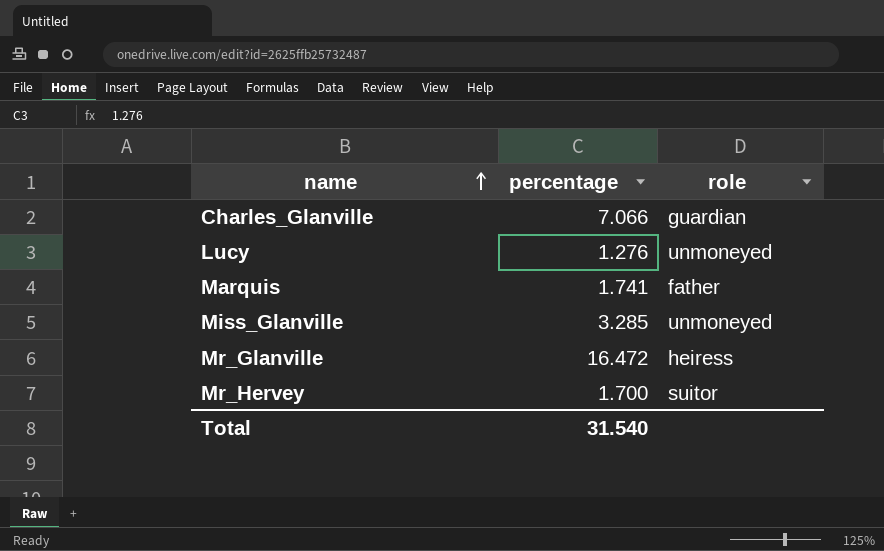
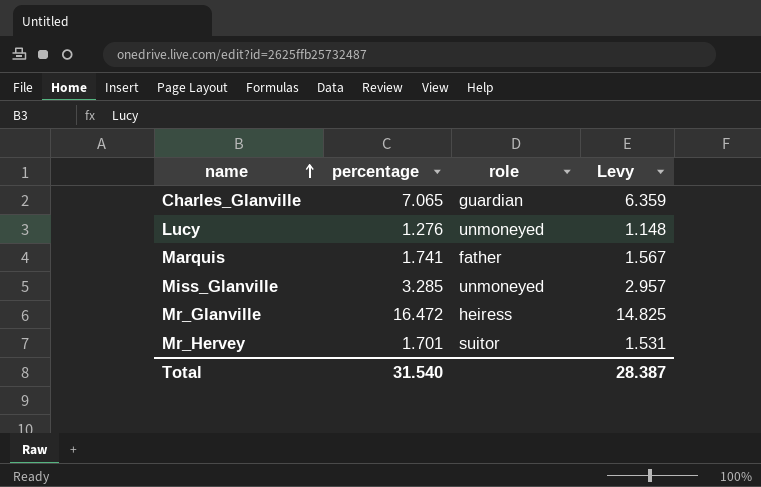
column Levy | formula: none -> [percentage] * 0.9
Charles_Glanville | percentage: 7.066 -> 7.065
Mr_Hervey | percentage: 1.700 -> 1.701

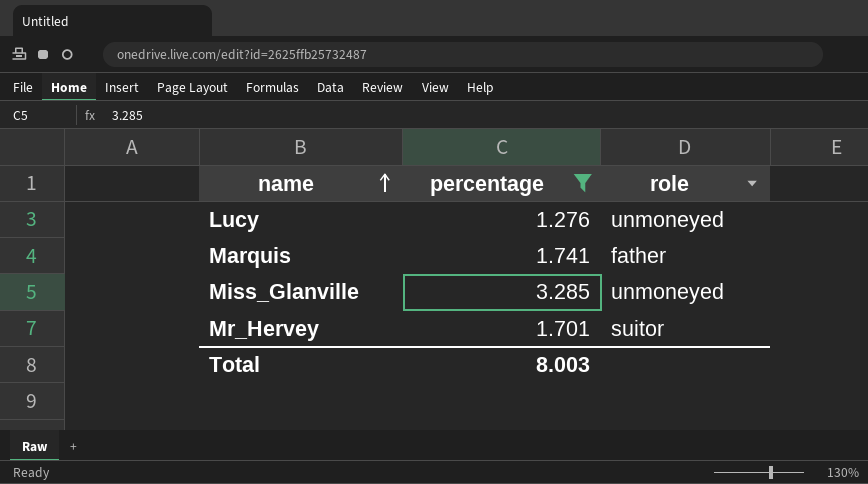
filter: none -> percentage <= 3.285
column Levy | formula: [percentage] * 0.9 -> none
Total | percentage: 31.540 -> 8.003

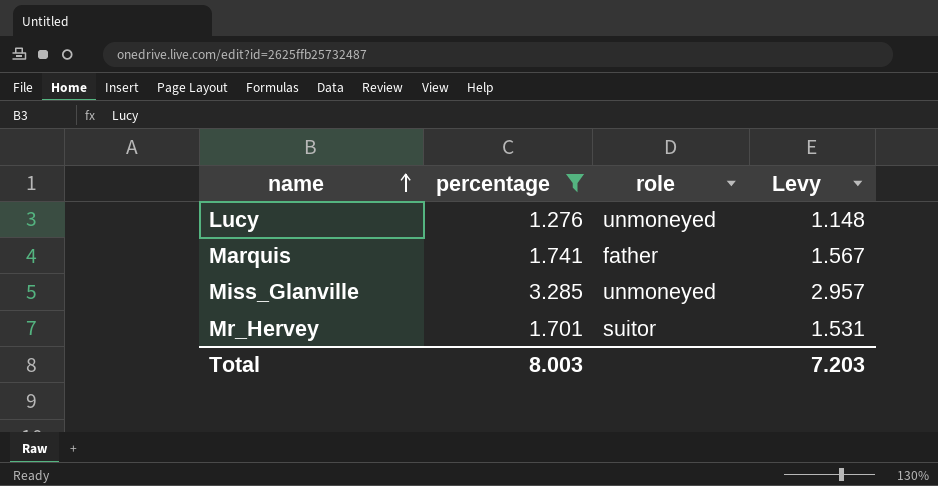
column Levy | formula: none -> [percentage] * 0.9

